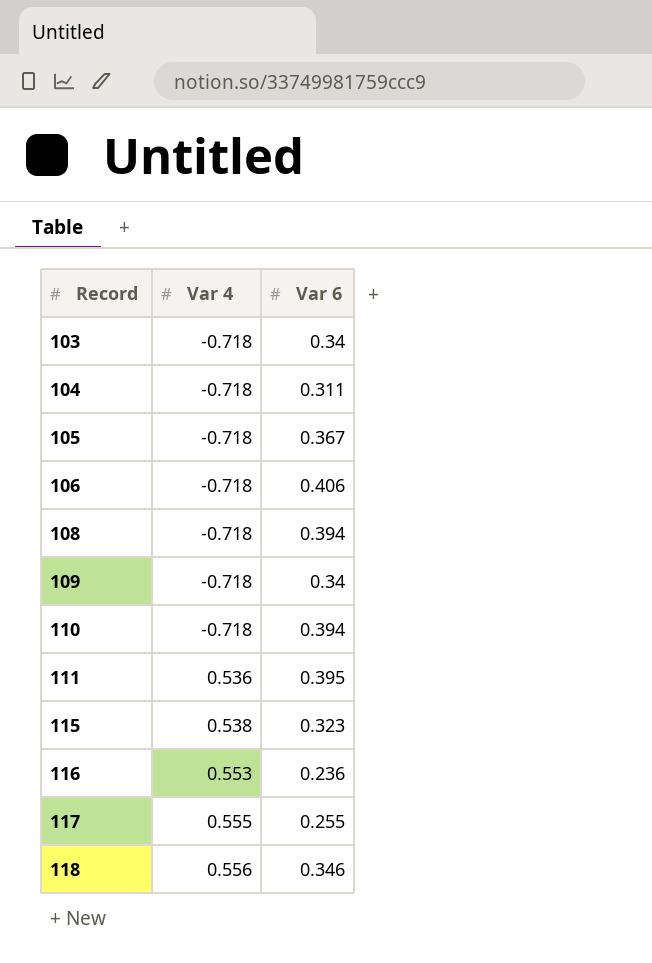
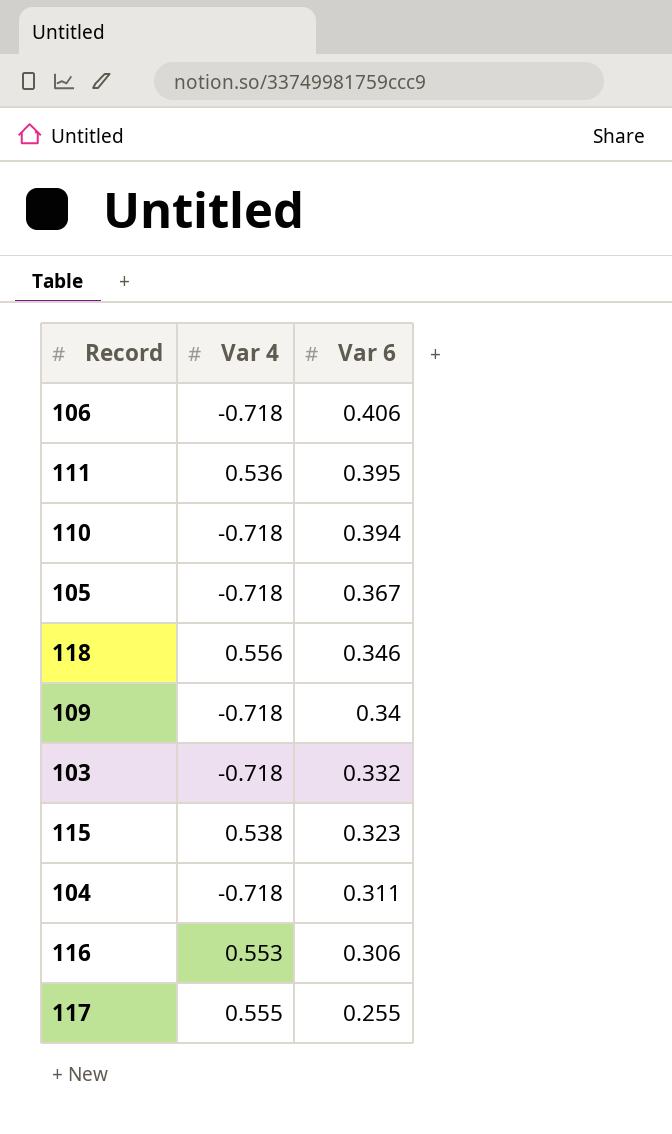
row order: Record ascending -> Var 6 descending
row 108: -0.718 | 0.394 -> none
103 | Var 6: 0.34 -> 0.332
116 | Var 6: 0.236 -> 0.306

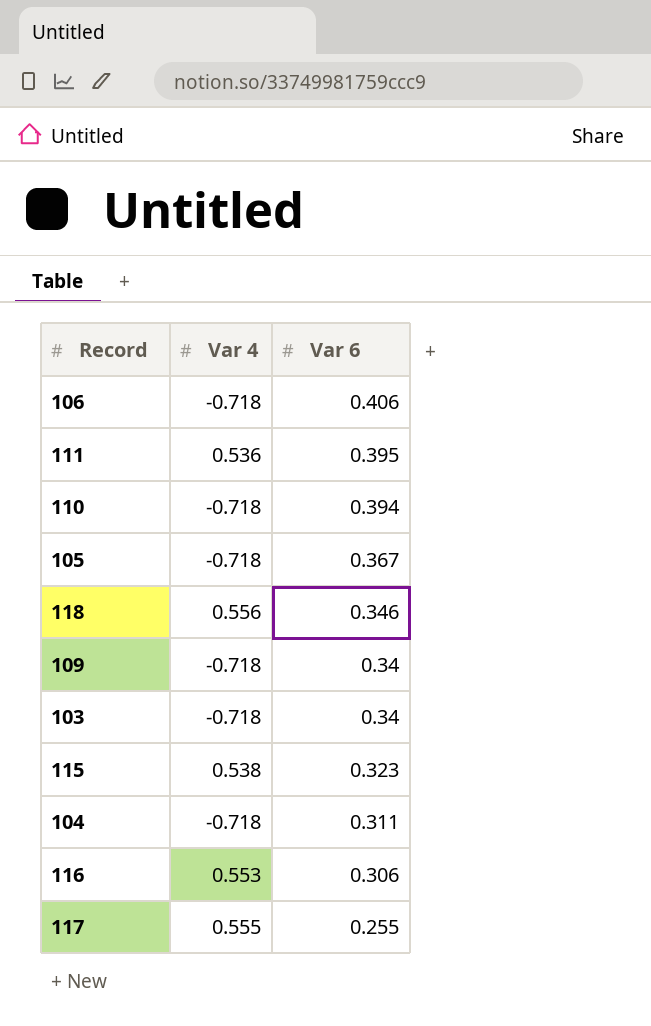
103 | Var 6: 0.332 -> 0.34

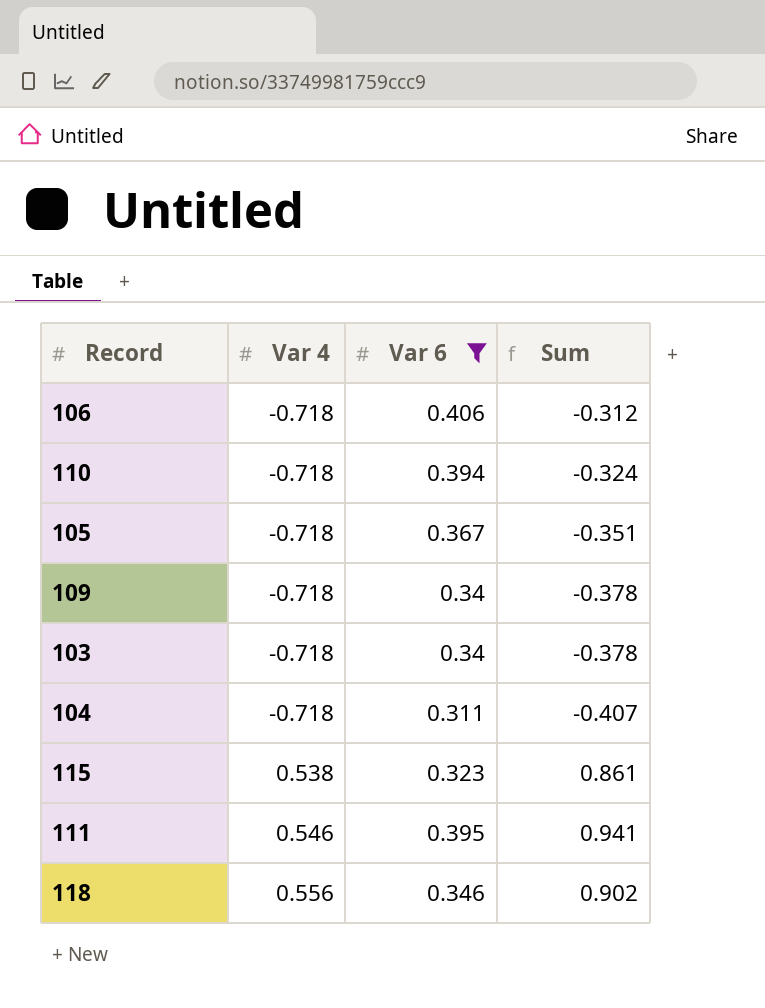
filter: none -> Var 6 >= 0.311
row order: Var 6 descending -> Var 4 ascending
column Sum | formula: none -> [Var 4] + [Var 6]
111 | Var 4: 0.536 -> 0.546

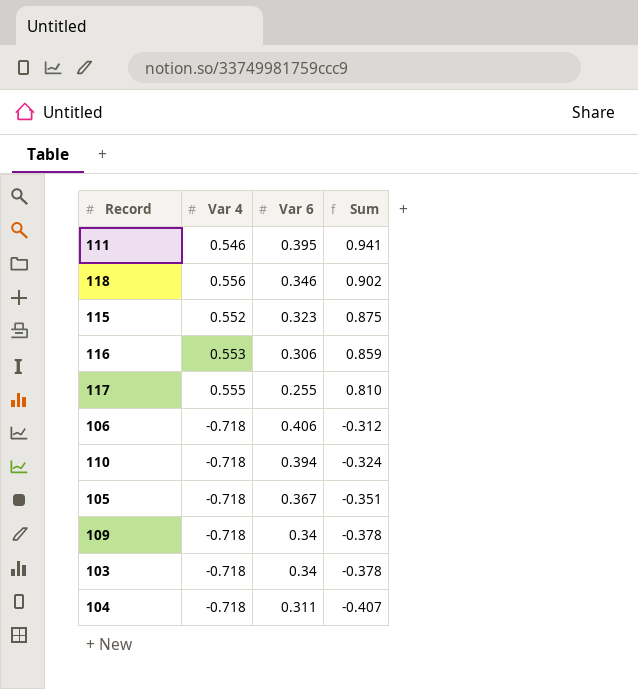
filter: Var 6 >= 0.311 -> none
row order: Var 4 ascending -> Sum descending
115 | Var 4: 0.538 -> 0.552
115 | Sum: 0.861 -> 0.875

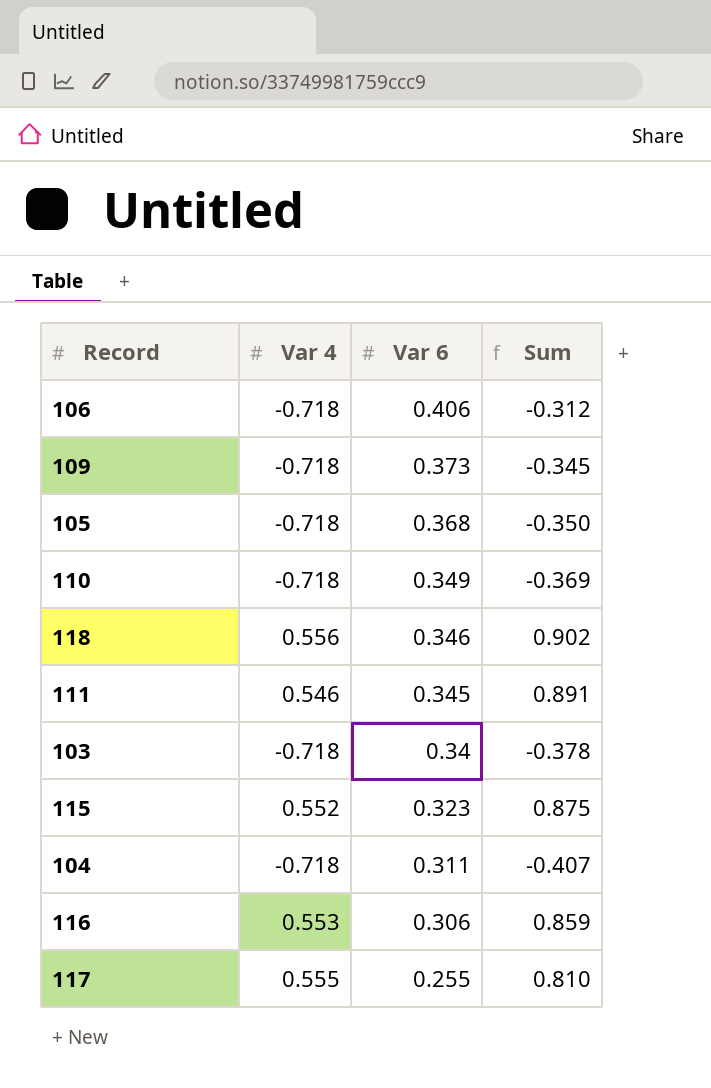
row order: Sum descending -> Var 6 descending
109 | Var 6: 0.34 -> 0.373
109 | Sum: -0.378 -> -0.345
105 | Var 6: 0.367 -> 0.368
105 | Sum: -0.351 -> -0.350
110 | Var 6: 0.394 -> 0.349
110 | Sum: -0.324 -> -0.369
111 | Var 6: 0.395 -> 0.345
111 | Sum: 0.941 -> 0.891

